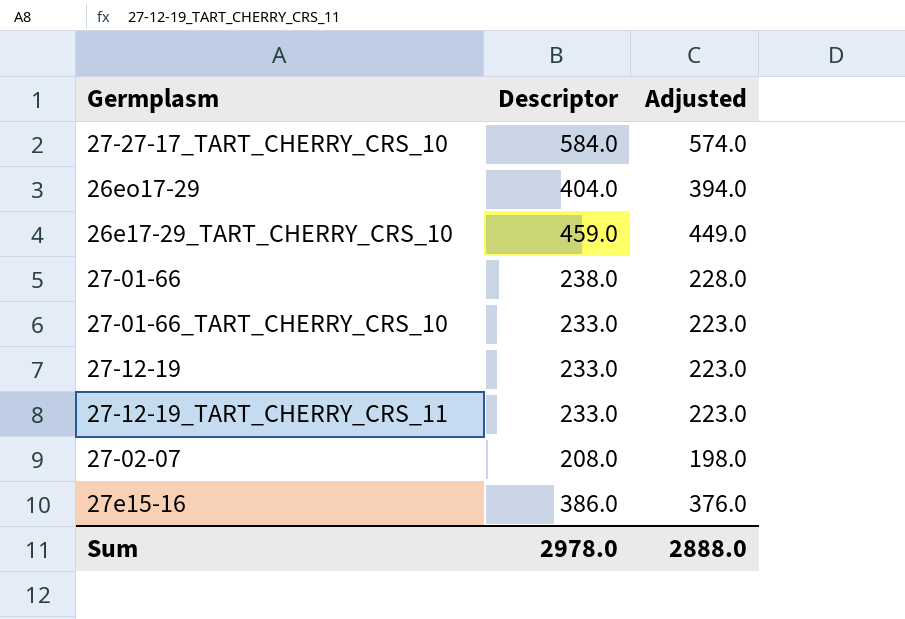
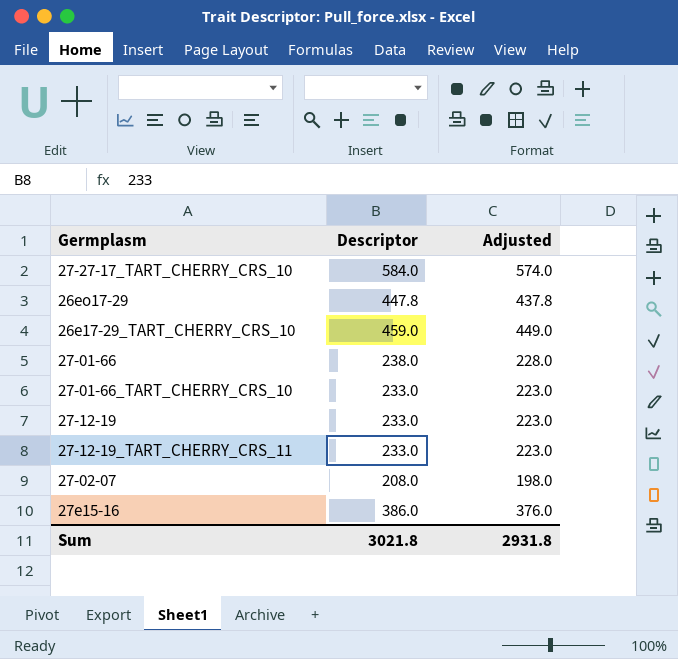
26eo17-29 | Descriptor: 404.0 -> 447.8
26eo17-29 | Adjusted: 394.0 -> 437.8
Sum | Descriptor: 2978.0 -> 3021.8
Sum | Adjusted: 2888.0 -> 2931.8

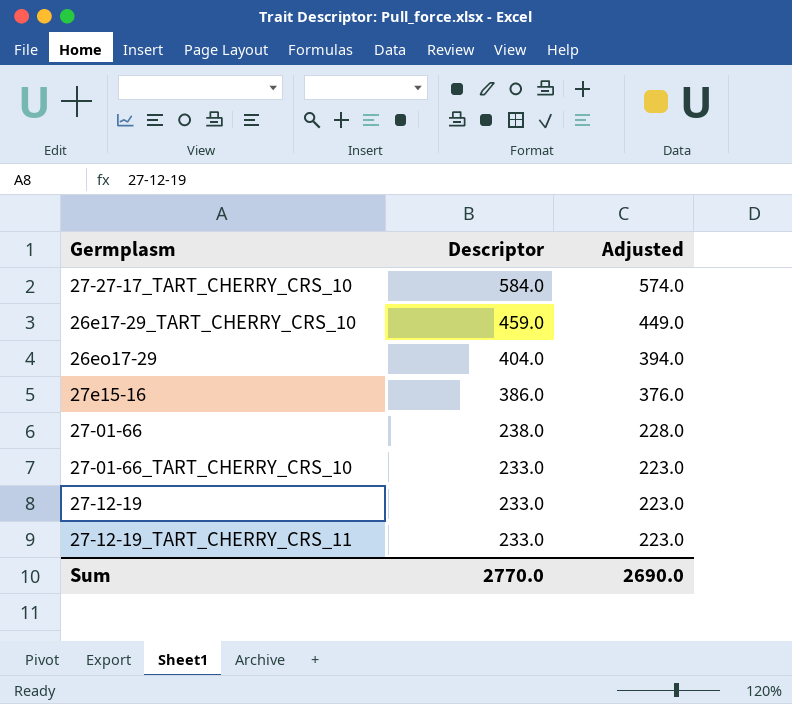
row order: none -> Descriptor descending
row 27-02-07: 208.0 | 198.0 -> none
26eo17-29 | Descriptor: 447.8 -> 404.0
26eo17-29 | Adjusted: 437.8 -> 394.0
Sum | Descriptor: 3021.8 -> 2770.0
Sum | Adjusted: 2931.8 -> 2690.0

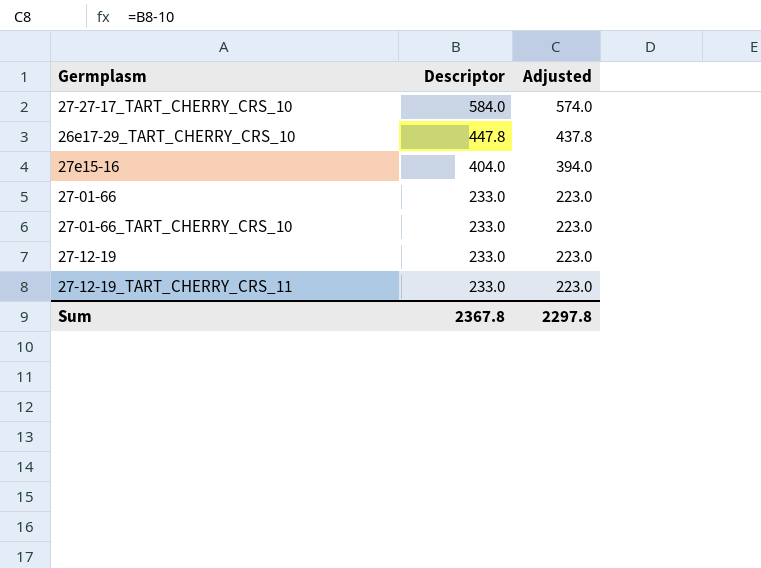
row 26eo17-29: 404.0 | 394.0 -> none
26e17-29_TART_CHERRY_CRS_10 | Descriptor: 459.0 -> 447.8
26e17-29_TART_CHERRY_CRS_10 | Adjusted: 449.0 -> 437.8
27e15-16 | Descriptor: 386.0 -> 404.0
27e15-16 | Adjusted: 376.0 -> 394.0
27-01-66 | Descriptor: 238.0 -> 233.0
27-01-66 | Adjusted: 228.0 -> 223.0
Sum | Descriptor: 2770.0 -> 2367.8
Sum | Adjusted: 2690.0 -> 2297.8

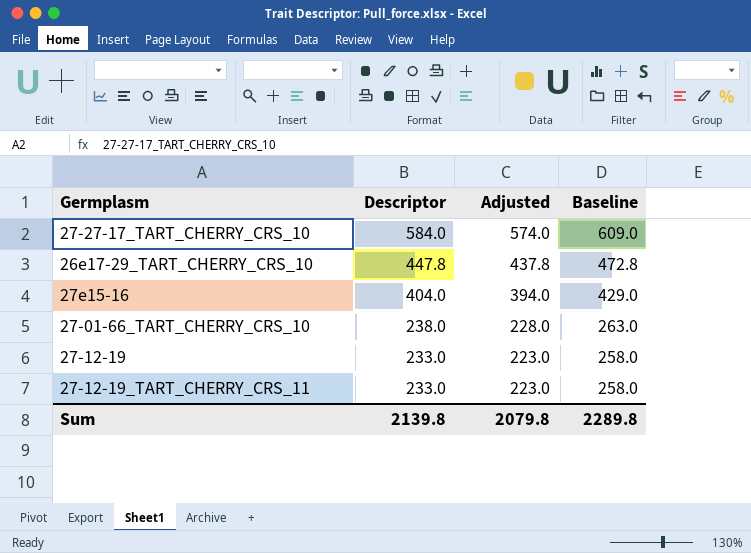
column Baseline | formula: none -> [Descriptor] + 25
row 27-01-66: 233.0 | 223.0 -> none
27-01-66_TART_CHERRY_CRS_10 | Descriptor: 233.0 -> 238.0
27-01-66_TART_CHERRY_CRS_10 | Adjusted: 223.0 -> 228.0
Sum | Descriptor: 2367.8 -> 2139.8
Sum | Adjusted: 2297.8 -> 2079.8

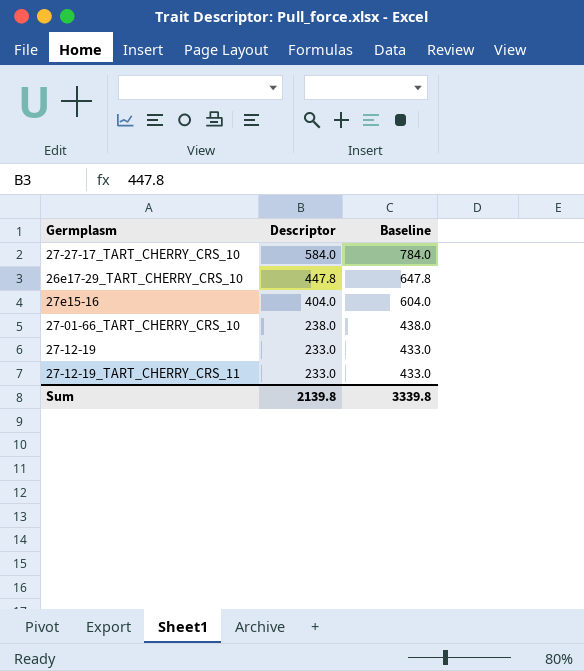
column Adjusted | formula: [Descriptor] - 10 -> none
column Baseline | formula: [Descriptor] + 25 -> [Descriptor] + 200
Sum | Baseline: 2289.8 -> 3339.8

